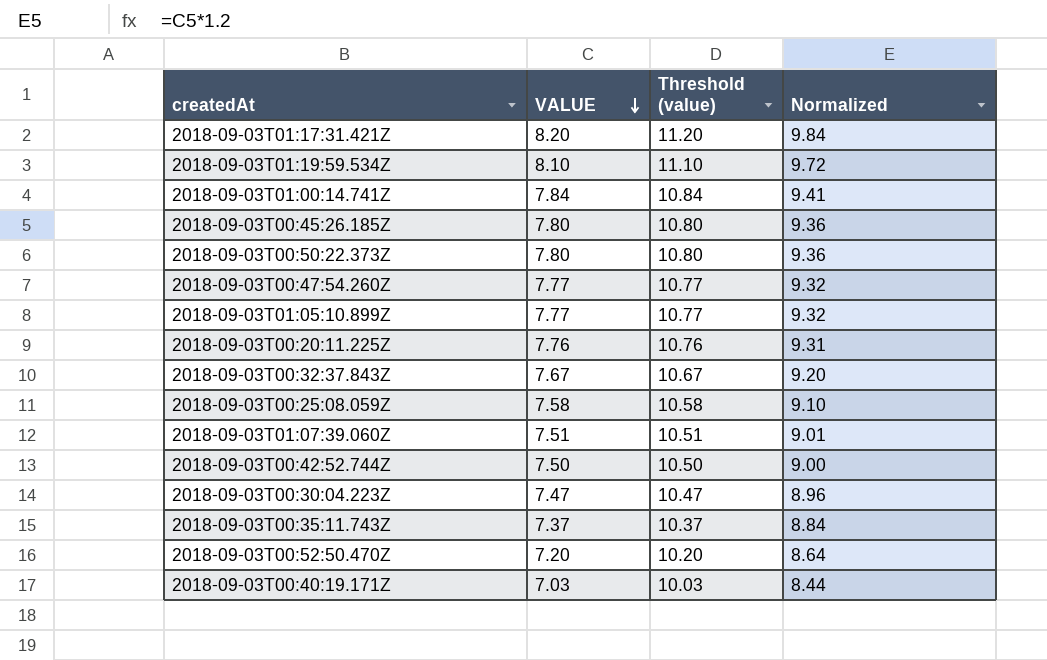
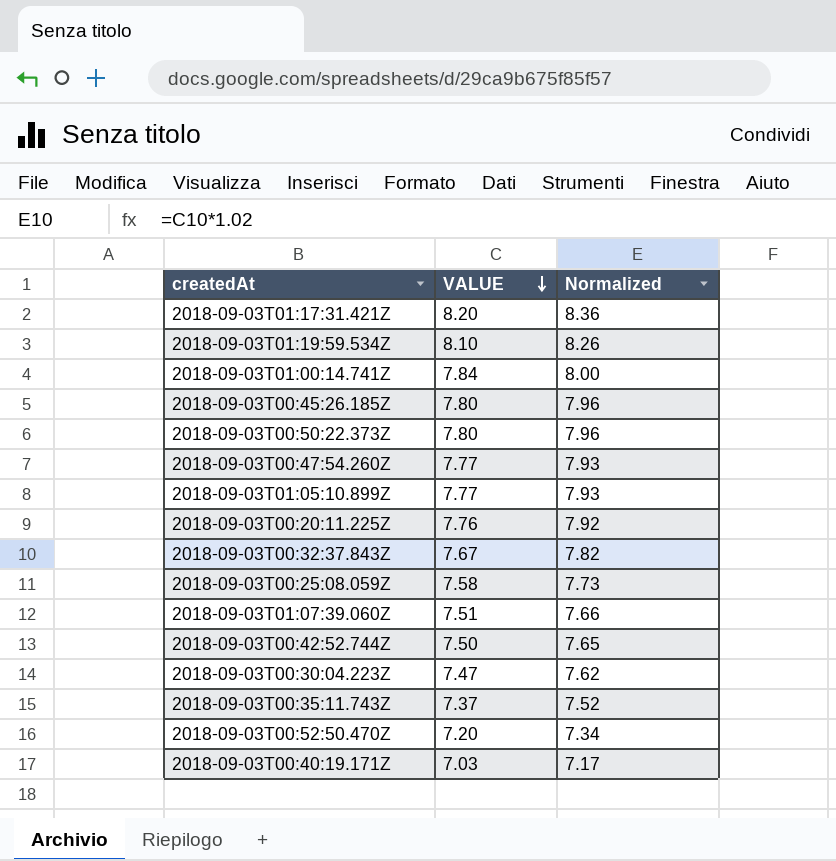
column Threshold (value) | formula: [VALUE] + 3 -> none
column Normalized | formula: [VALUE] * 1.2 -> [VALUE] * 1.02

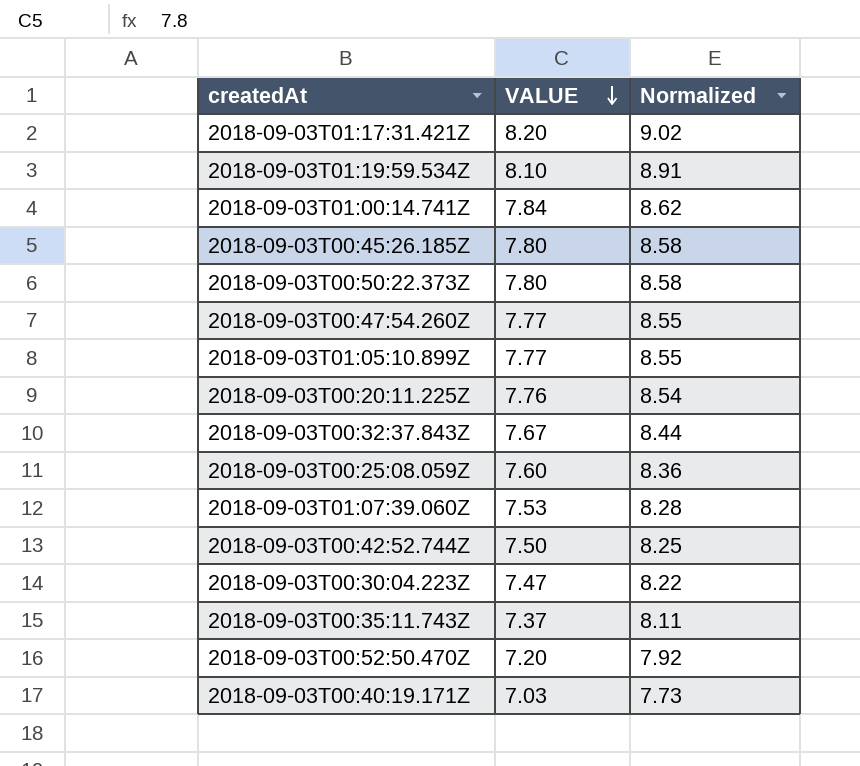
column Normalized | formula: [VALUE] * 1.02 -> [VALUE] * 1.1
2018-09-03T00:25:08.059Z | VALUE: 7.58 -> 7.60
2018-09-03T01:07:39.060Z | VALUE: 7.51 -> 7.53

